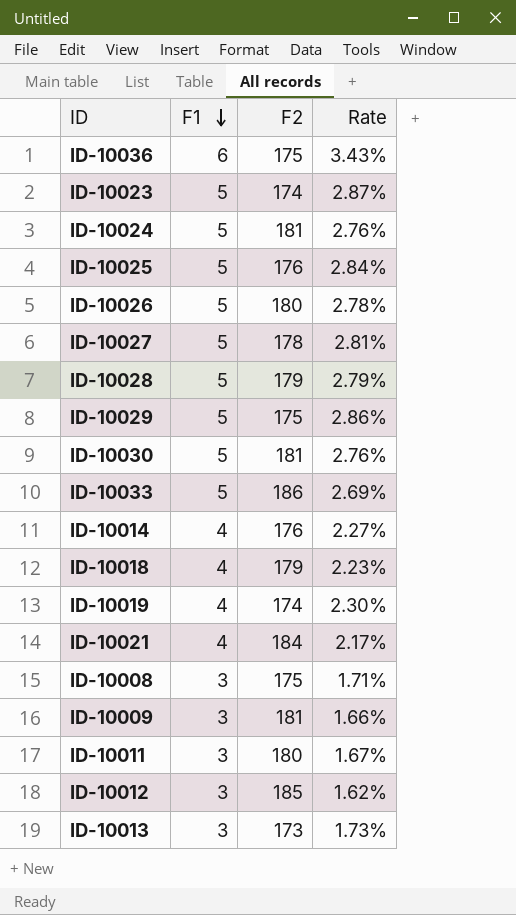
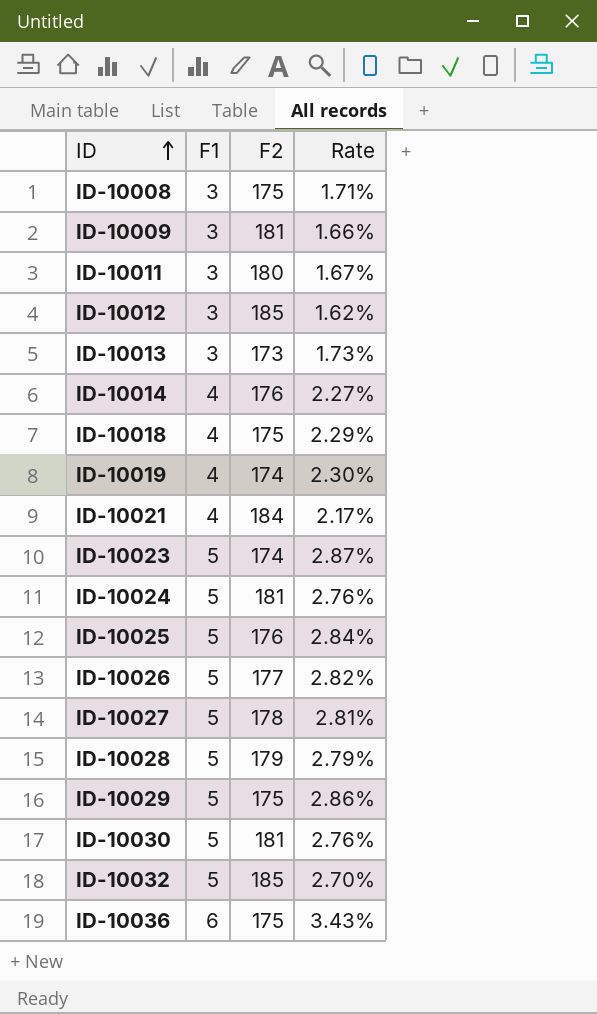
row order: F1 descending -> ID ascending
row ID-10033: 5 | 186 | 2.69% -> none
ID-10018 | F2: 179 -> 175
ID-10018 | Rate: 2.23% -> 2.29%
ID-10026 | F2: 180 -> 177
ID-10026 | Rate: 2.78% -> 2.82%
row ID-10032: none -> 5 | 185 | 2.70%

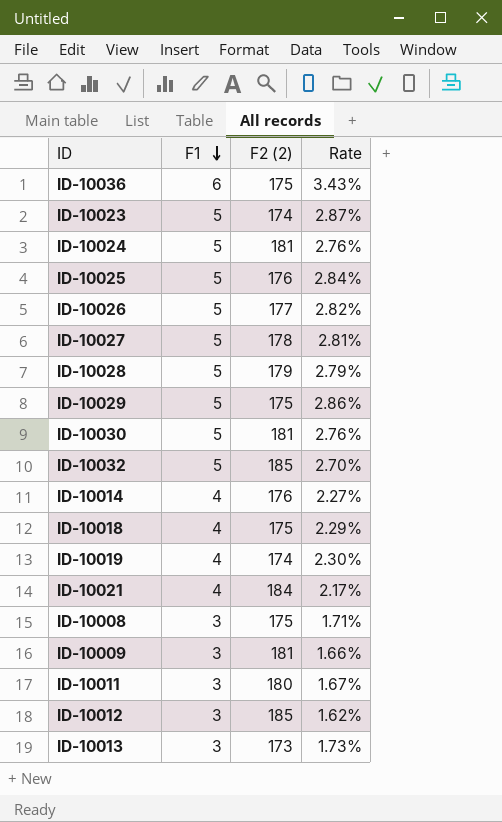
row order: ID ascending -> F1 descending
column name: F2 -> F2 (2)

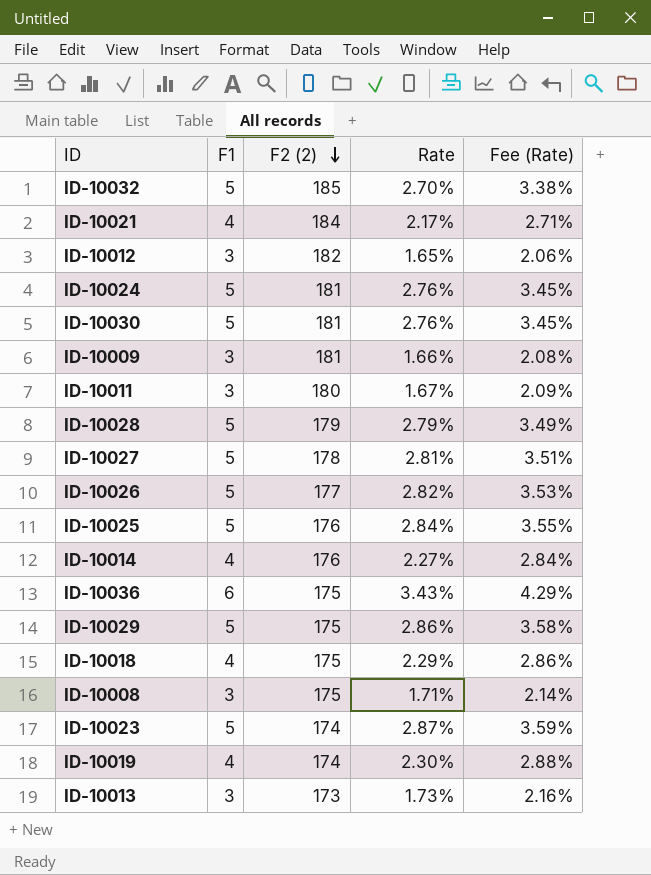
row order: F1 descending -> F2 (2) descending
column Fee (Rate) | formula: none -> [Rate] * 1.25
ID-10012 | F2 (2): 185 -> 182
ID-10012 | Rate: 1.62% -> 1.65%

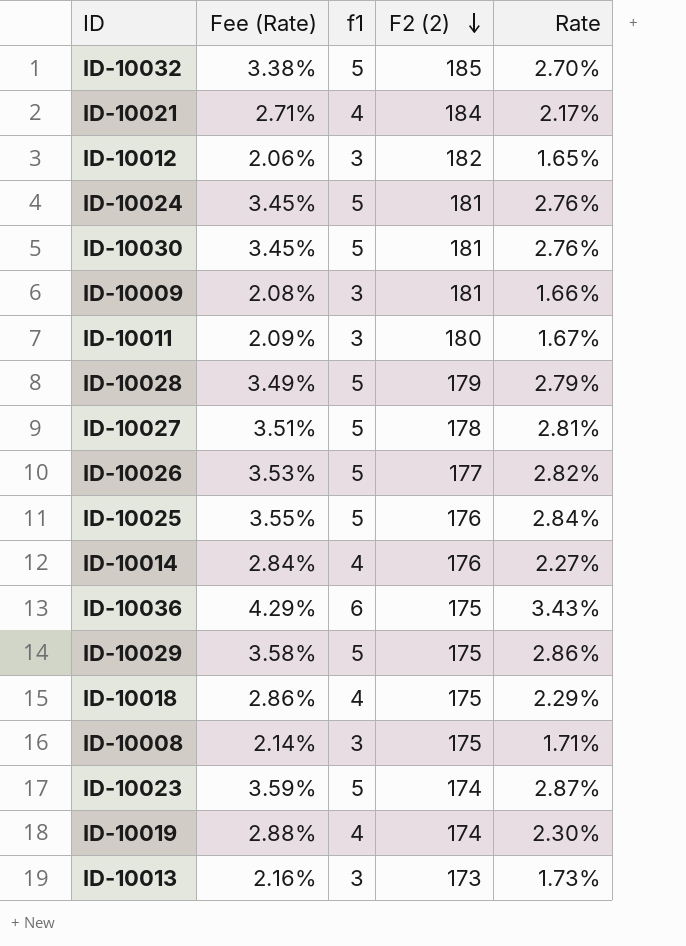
column Fee (Rate) | position: 5 -> 2
column name: F1 -> f1

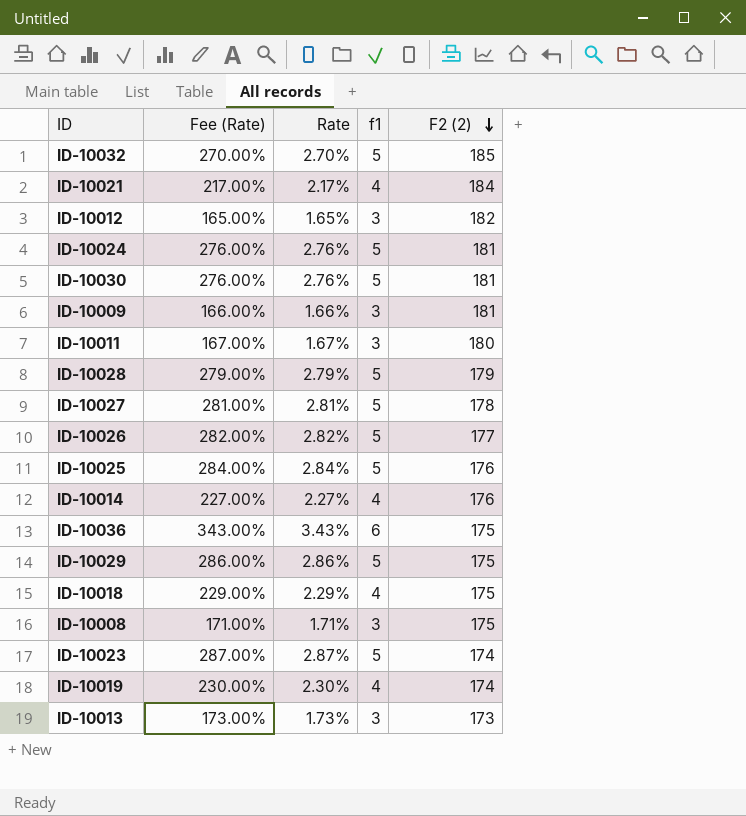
column Fee (Rate) | formula: [Rate] * 1.25 -> [Rate] * 100
column Rate | position: 5 -> 3

